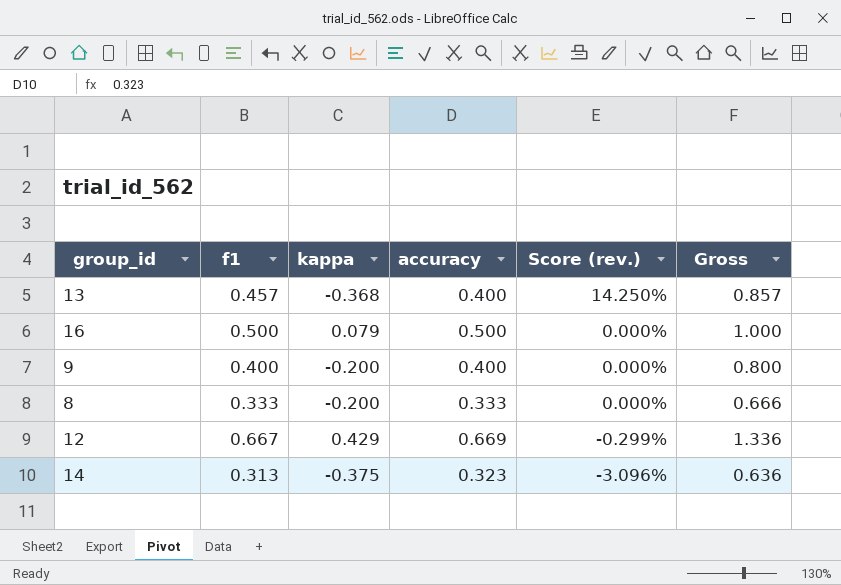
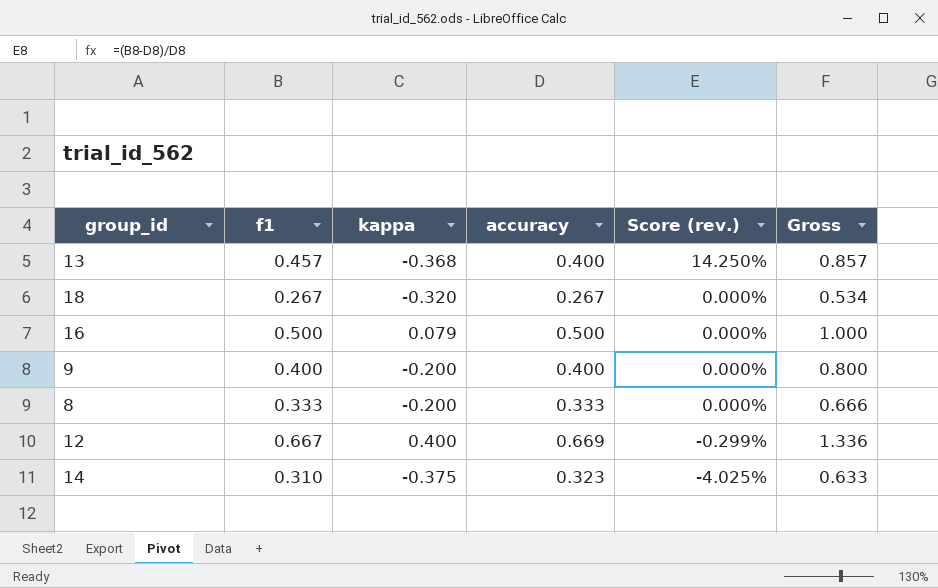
row 18: none -> 0.267 | -0.320 | 0.267 | 0.000% | 0.534
12 | kappa: 0.429 -> 0.400
14 | f1: 0.313 -> 0.310
14 | Score (rev.): -3.096% -> -4.025%
14 | Gross: 0.636 -> 0.633

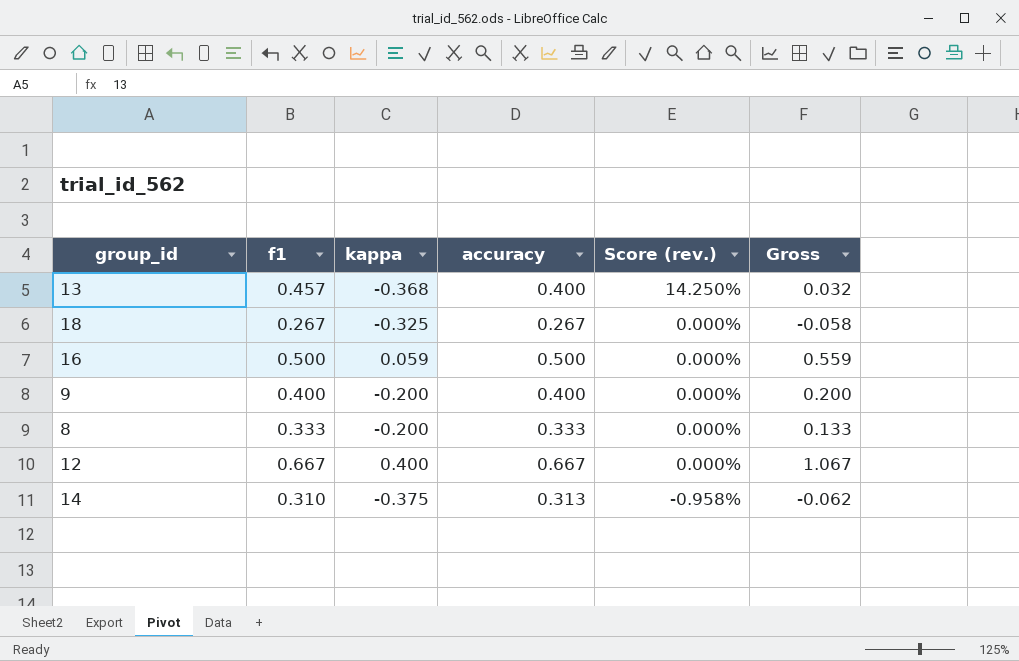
column Gross | formula: [f1] + [accuracy] -> [kappa] + [accuracy]
18 | kappa: -0.320 -> -0.325
16 | kappa: 0.079 -> 0.059
12 | accuracy: 0.669 -> 0.667
12 | Score (rev.): -0.299% -> 0.000%
14 | accuracy: 0.323 -> 0.313
14 | Score (rev.): -4.025% -> -0.958%

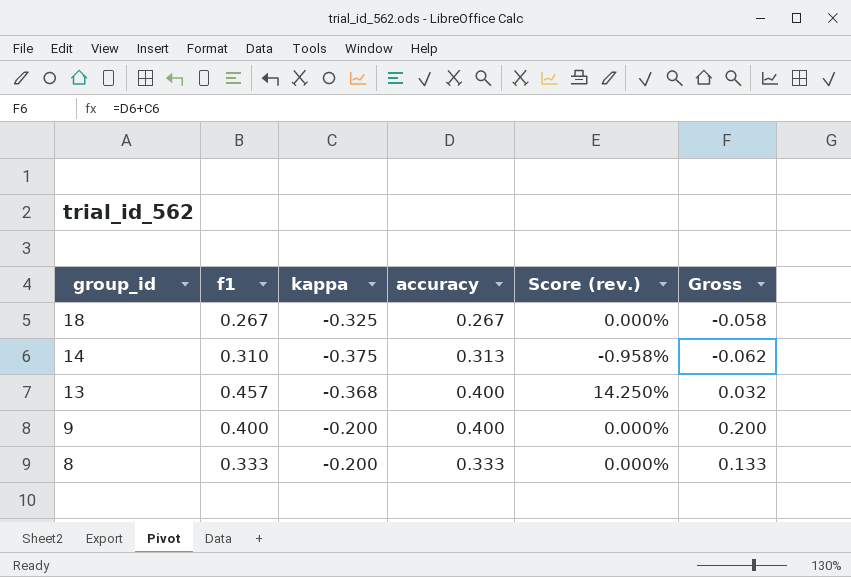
row order: Score (rev.) descending -> group_id descending
row 16: 0.500 | 0.059 | 0.500 | 0.000% | 0.559 -> none
row 12: 0.667 | 0.400 | 0.667 | 0.000% | 1.067 -> none

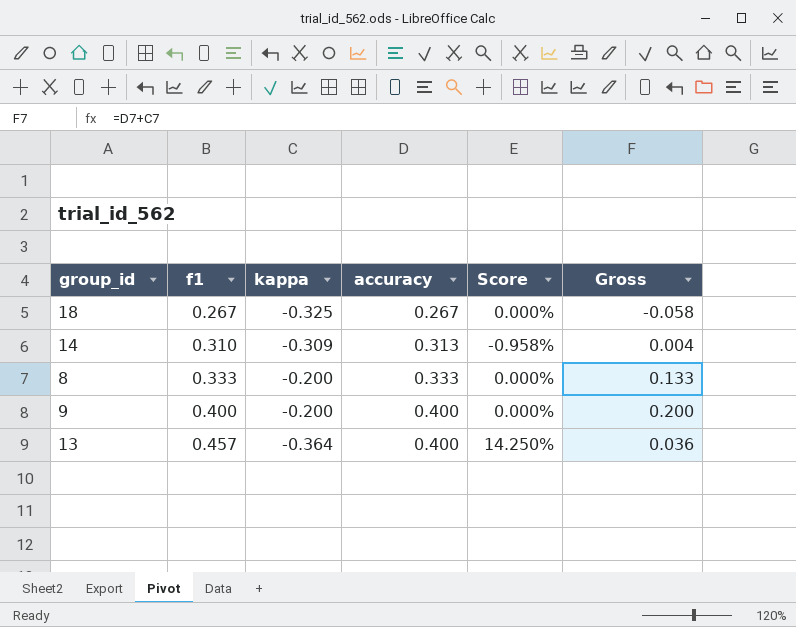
row order: group_id descending -> f1 ascending
column name: Score (rev.) -> Score
14 | kappa: -0.375 -> -0.309
14 | Gross: -0.062 -> 0.004
13 | kappa: -0.368 -> -0.364
13 | Gross: 0.032 -> 0.036

